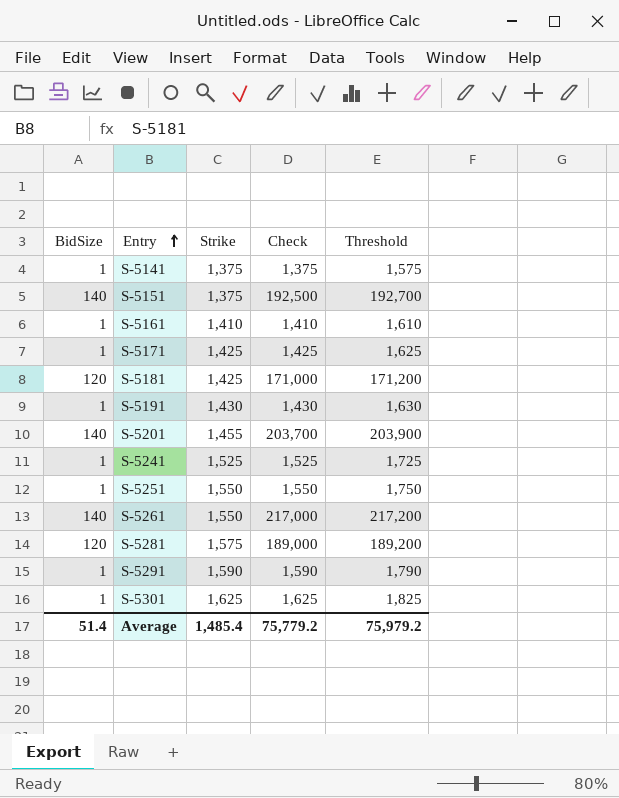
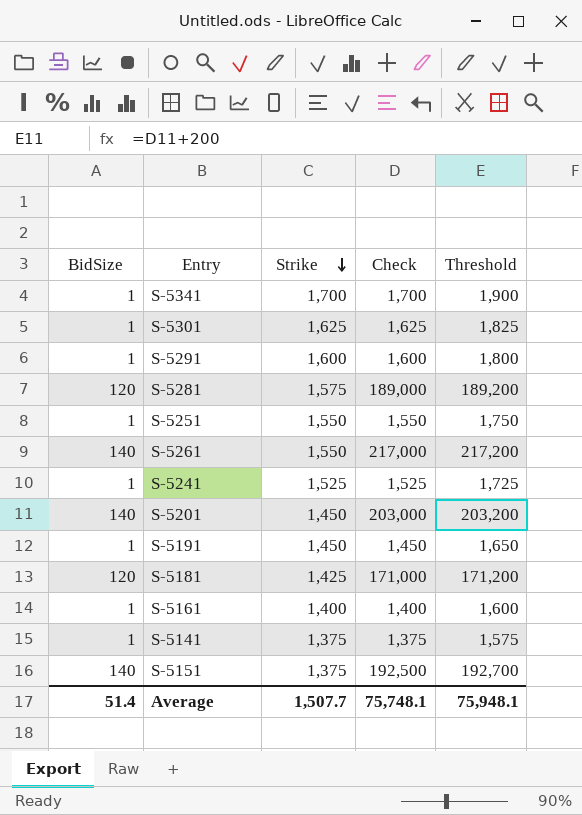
row order: Entry ascending -> Strike descending
row S-5171: 1 | 1,425 | 1,425 | 1,625 -> none
row S-5341: none -> 1 | 1,700 | 1,700 | 1,900
S-5291 | Strike: 1,590 -> 1,600
S-5291 | Check: 1,590 -> 1,600
S-5291 | Threshold: 1,790 -> 1,800
S-5201 | Strike: 1,455 -> 1,450
S-5201 | Check: 203,700 -> 203,000
S-5201 | Threshold: 203,900 -> 203,200
S-5191 | Strike: 1,430 -> 1,450
S-5191 | Check: 1,430 -> 1,450
S-5191 | Threshold: 1,630 -> 1,650
S-5161 | Strike: 1,410 -> 1,400
S-5161 | Check: 1,410 -> 1,400
S-5161 | Threshold: 1,610 -> 1,600
Average | Strike: 1,485.4 -> 1,507.7
Average | Check: 75,779.2 -> 75,748.1
Average | Threshold: 75,979.2 -> 75,948.1

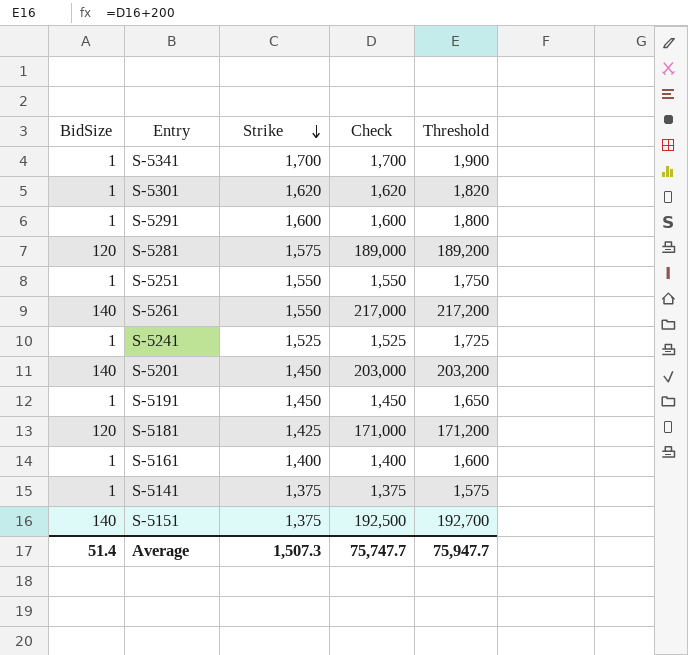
S-5301 | Strike: 1,625 -> 1,620
S-5301 | Check: 1,625 -> 1,620
S-5301 | Threshold: 1,825 -> 1,820
Average | Strike: 1,507.7 -> 1,507.3
Average | Check: 75,748.1 -> 75,747.7
Average | Threshold: 75,948.1 -> 75,947.7

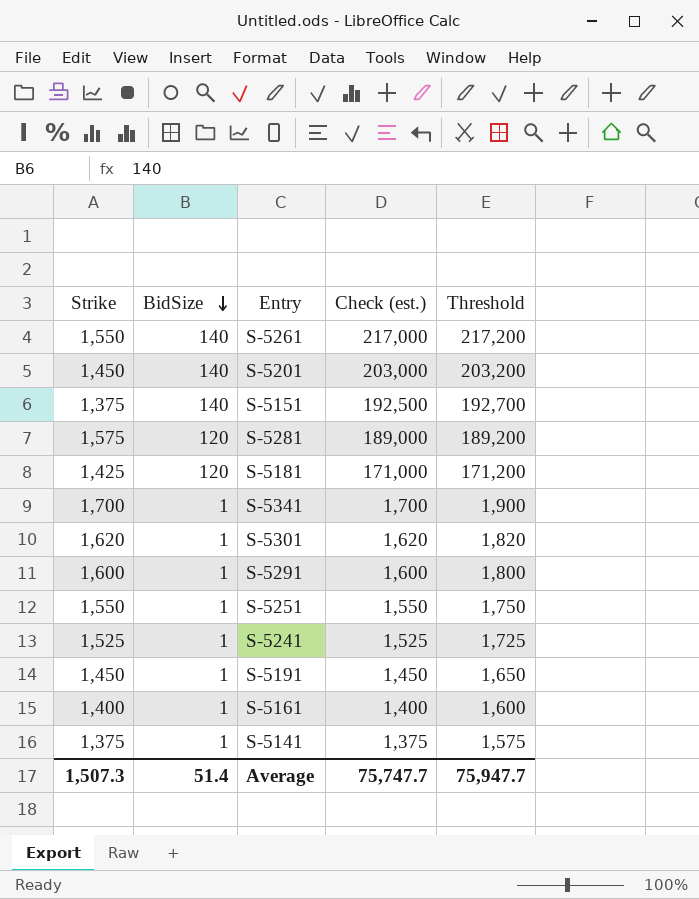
row order: Strike descending -> BidSize descending
column Strike | position: 3 -> 1
column name: Check -> Check (est.)

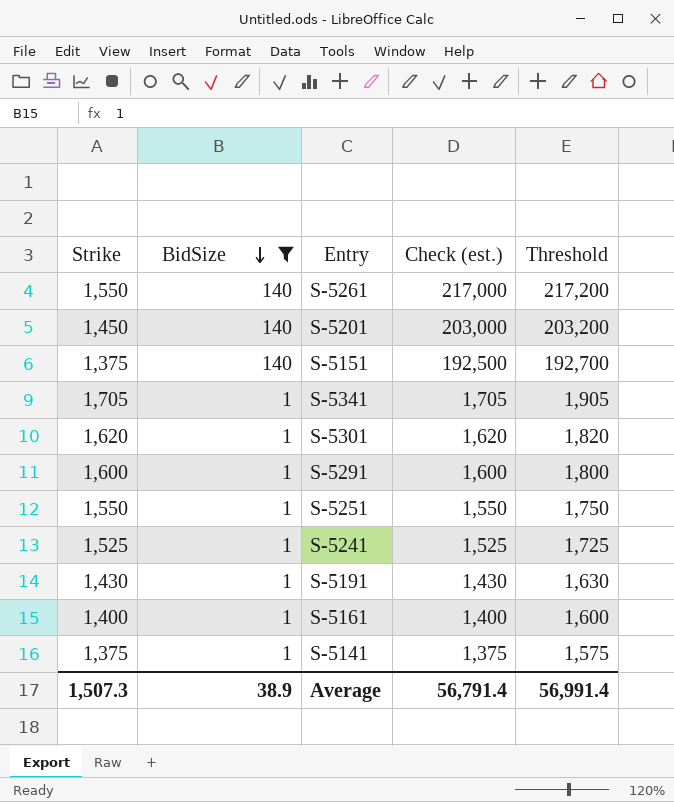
filter: none -> BidSize != 120
S-5341 | Strike: 1,700 -> 1,705
S-5341 | Check (est.): 1,700 -> 1,705
S-5341 | Threshold: 1,900 -> 1,905
S-5191 | Strike: 1,450 -> 1,430
S-5191 | Check (est.): 1,450 -> 1,430
S-5191 | Threshold: 1,650 -> 1,630
Average | BidSize: 51.4 -> 38.9
Average | Check (est.): 75,747.7 -> 56,791.4
Average | Threshold: 75,947.7 -> 56,991.4

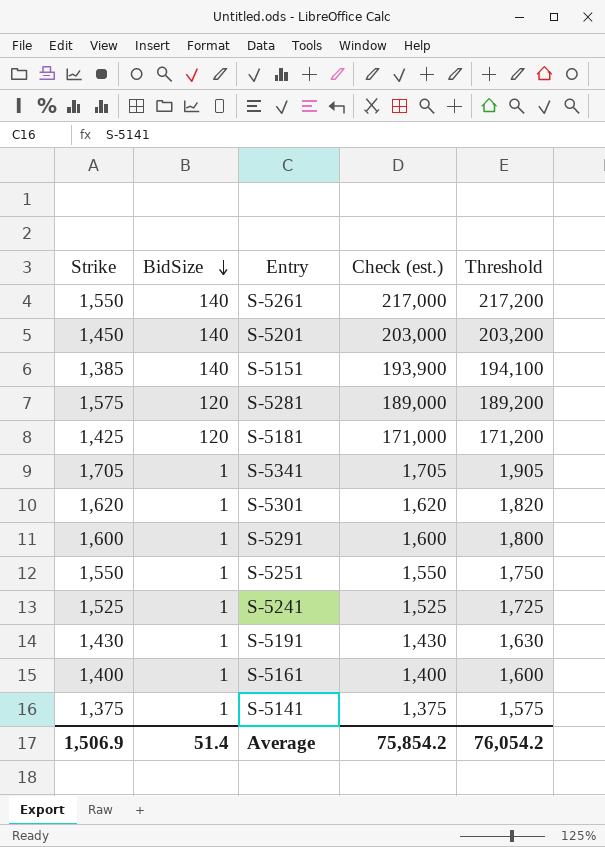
filter: BidSize != 120 -> none
S-5151 | Strike: 1,375 -> 1,385
S-5151 | Check (est.): 192,500 -> 193,900
S-5151 | Threshold: 192,700 -> 194,100
Average | Strike: 1,507.3 -> 1,506.9
Average | BidSize: 38.9 -> 51.4
Average | Check (est.): 56,791.4 -> 75,854.2
Average | Threshold: 56,991.4 -> 76,054.2

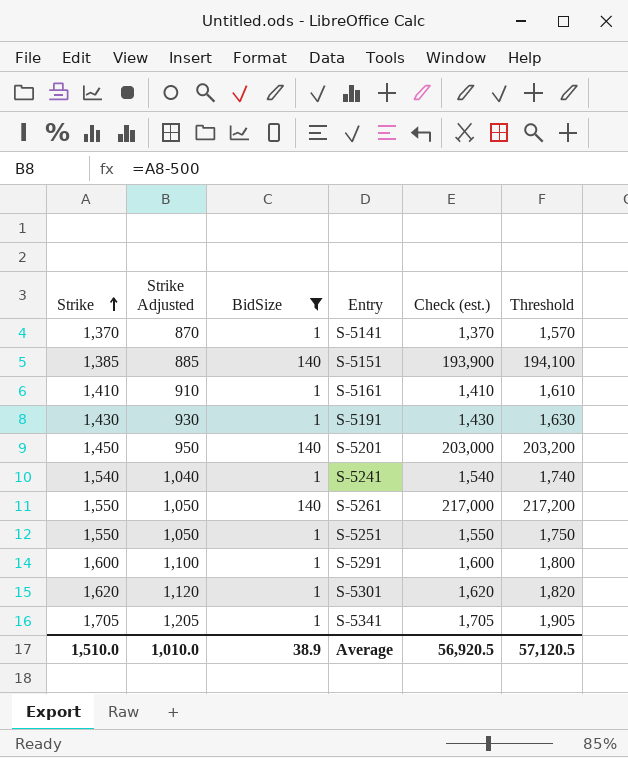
filter: none -> BidSize != 120
row order: BidSize descending -> Strike ascending
column Strike Adjusted | formula: none -> [Strike] - 500
S-5141 | Strike: 1,375 -> 1,370
S-5141 | Check (est.): 1,375 -> 1,370
S-5141 | Threshold: 1,575 -> 1,570
S-5161 | Strike: 1,400 -> 1,410
S-5161 | Check (est.): 1,400 -> 1,410
S-5161 | Threshold: 1,600 -> 1,610
S-5241 | Strike: 1,525 -> 1,540
S-5241 | Check (est.): 1,525 -> 1,540
S-5241 | Threshold: 1,725 -> 1,740
Average | Strike: 1,506.9 -> 1,510.0
Average | BidSize: 51.4 -> 38.9
Average | Check (est.): 75,854.2 -> 56,920.5
Average | Threshold: 76,054.2 -> 57,120.5

